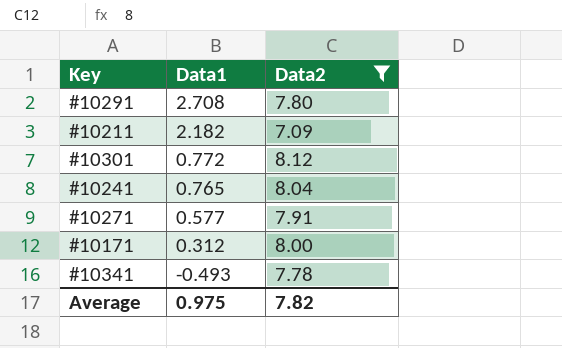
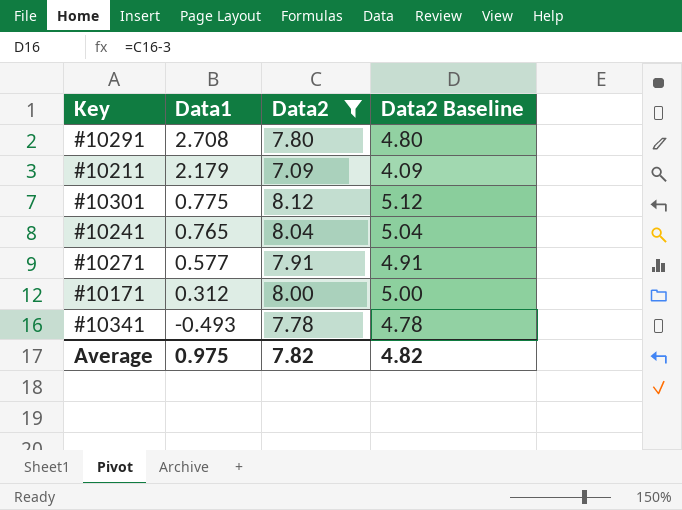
column Data2 Baseline | formula: none -> [Data2] - 3
#10211 | Data1: 2.182 -> 2.179
#10301 | Data1: 0.772 -> 0.775

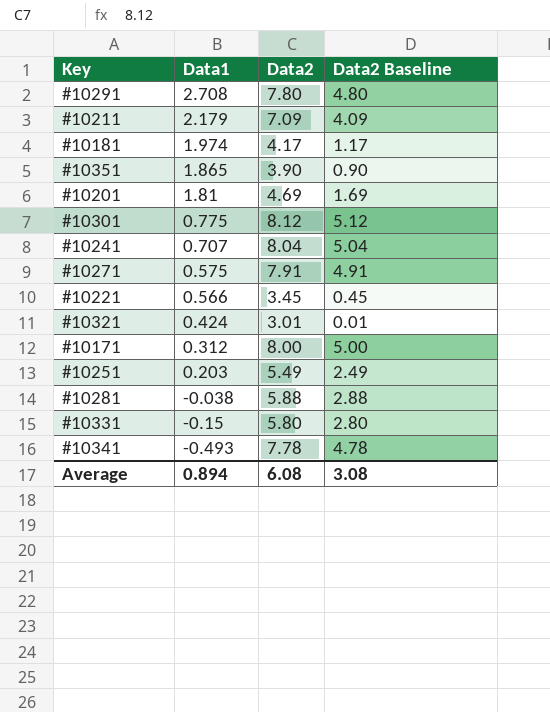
filter: Data2 >= 7.09 -> none
#10241 | Data1: 0.765 -> 0.707
#10271 | Data1: 0.577 -> 0.575
Average | Data1: 0.975 -> 0.894
Average | Data2: 7.82 -> 6.08
Average | Data2 Baseline: 4.82 -> 3.08

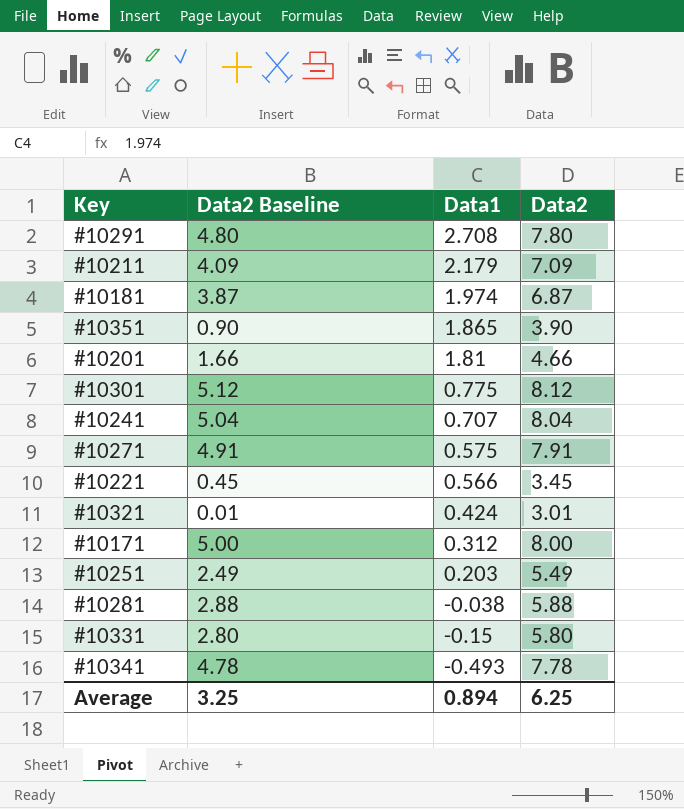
column Data2 Baseline | position: 4 -> 2
#10181 | Data2 Baseline: 1.17 -> 3.87
#10181 | Data2: 4.17 -> 6.87
#10201 | Data2 Baseline: 1.69 -> 1.66
#10201 | Data2: 4.69 -> 4.66
Average | Data2 Baseline: 3.08 -> 3.25
Average | Data2: 6.08 -> 6.25

